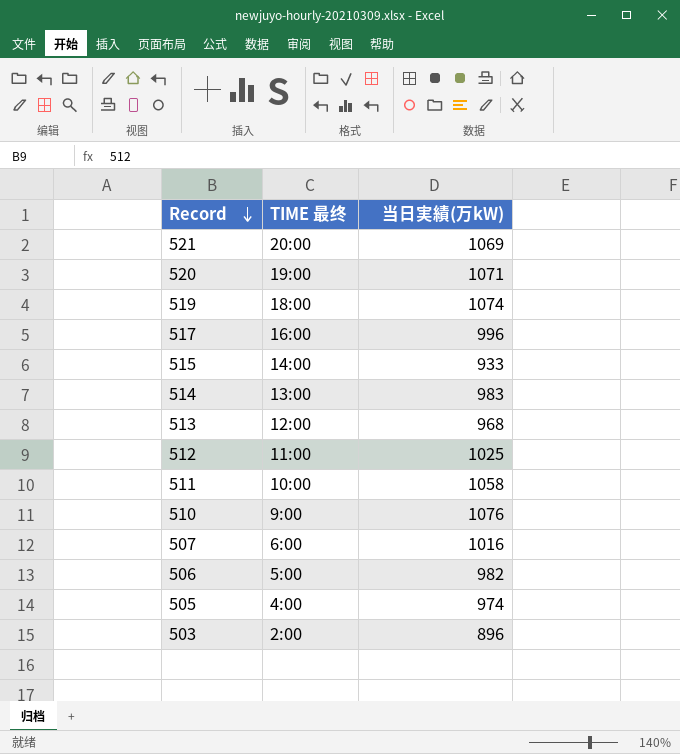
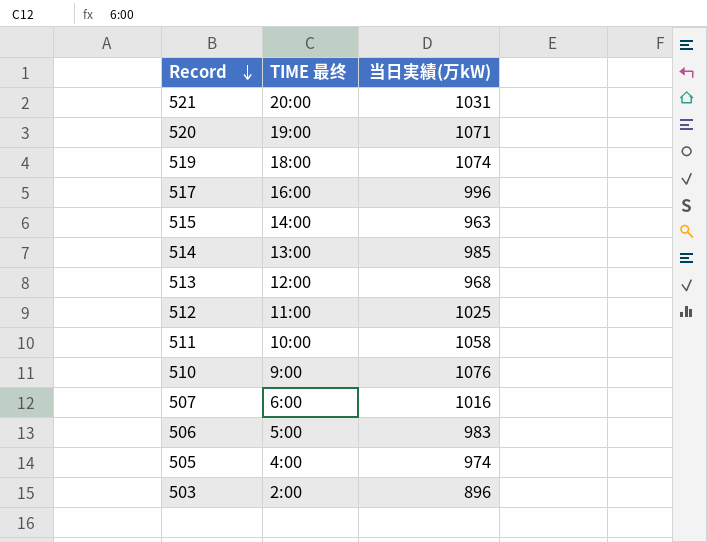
521 | 当日実績(万kW): 1069 -> 1031
515 | 当日実績(万kW): 933 -> 963
514 | 当日実績(万kW): 983 -> 985
506 | 当日実績(万kW): 982 -> 983

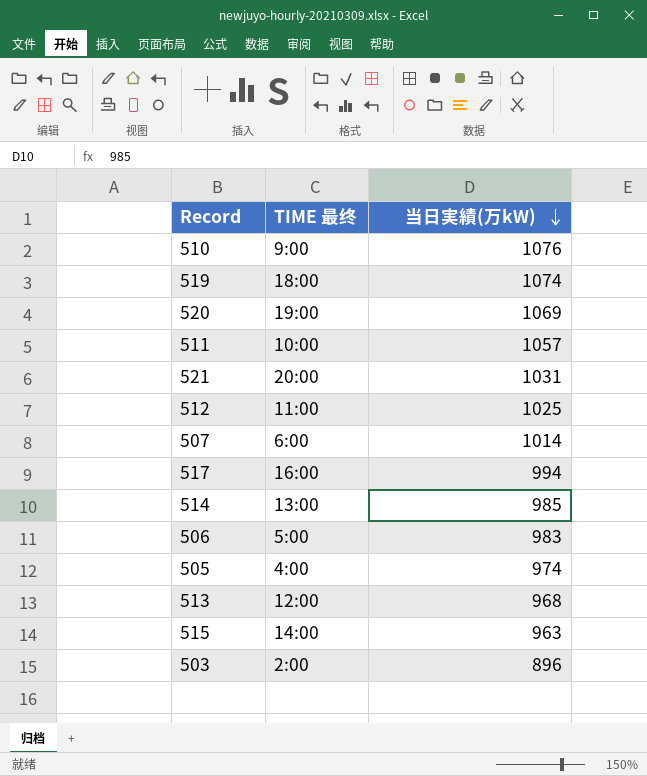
row order: Record descending -> 当日実績(万kW) descending
520 | 当日実績(万kW): 1071 -> 1069
511 | 当日実績(万kW): 1058 -> 1057
507 | 当日実績(万kW): 1016 -> 1014
517 | 当日実績(万kW): 996 -> 994

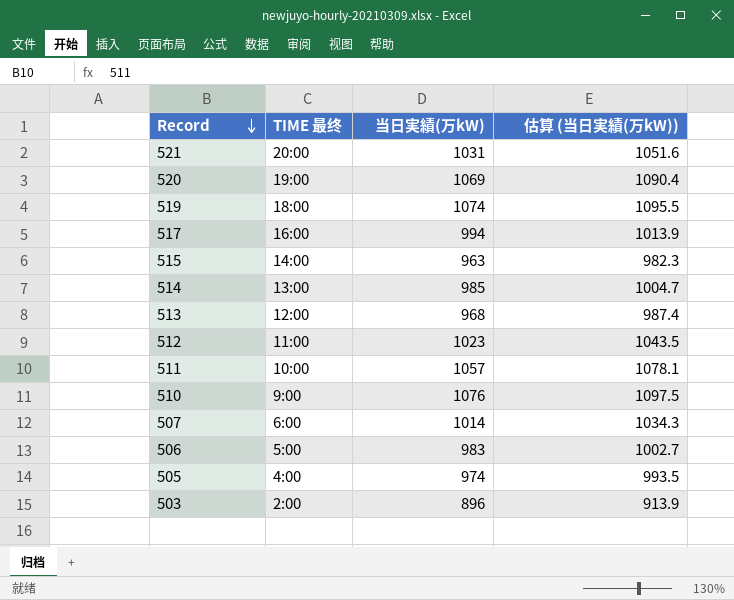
row order: 当日実績(万kW) descending -> Record descending
column 估算 (当日実績(万kW)) | formula: none -> [当日実績(万kW)] * 1.02
512 | 当日実績(万kW): 1025 -> 1023

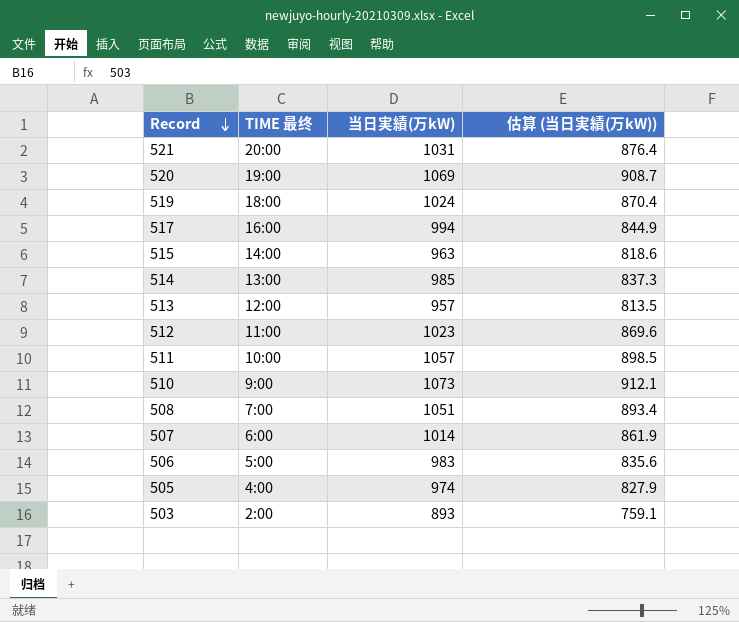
column 估算 (当日実績(万kW)) | formula: [当日実績(万kW)] * 1.02 -> [当日実績(万kW)] * 0.85
519 | 当日実績(万kW): 1074 -> 1024
513 | 当日実績(万kW): 968 -> 957
510 | 当日実績(万kW): 1076 -> 1073
row 508: none -> 7:00 | 1051 | 893.4
503 | 当日実績(万kW): 896 -> 893

